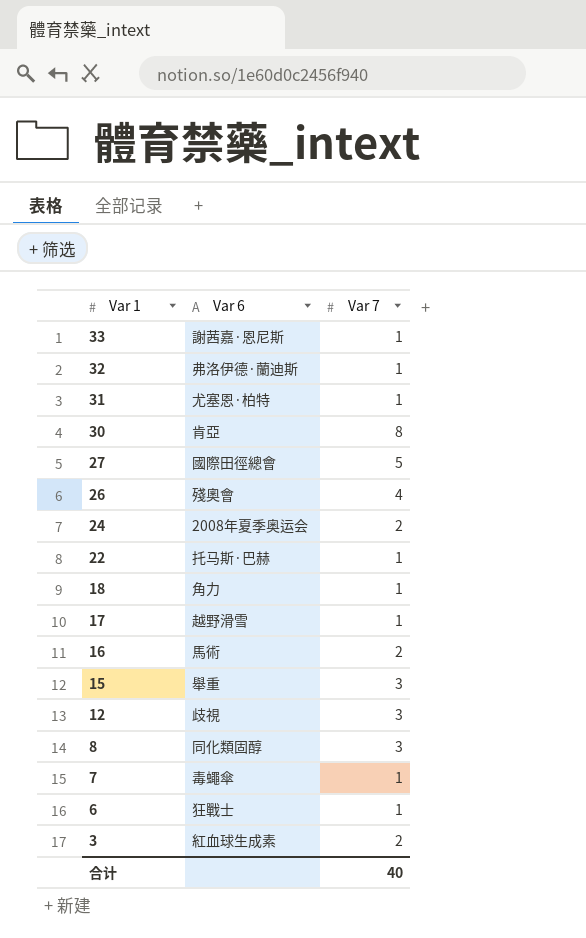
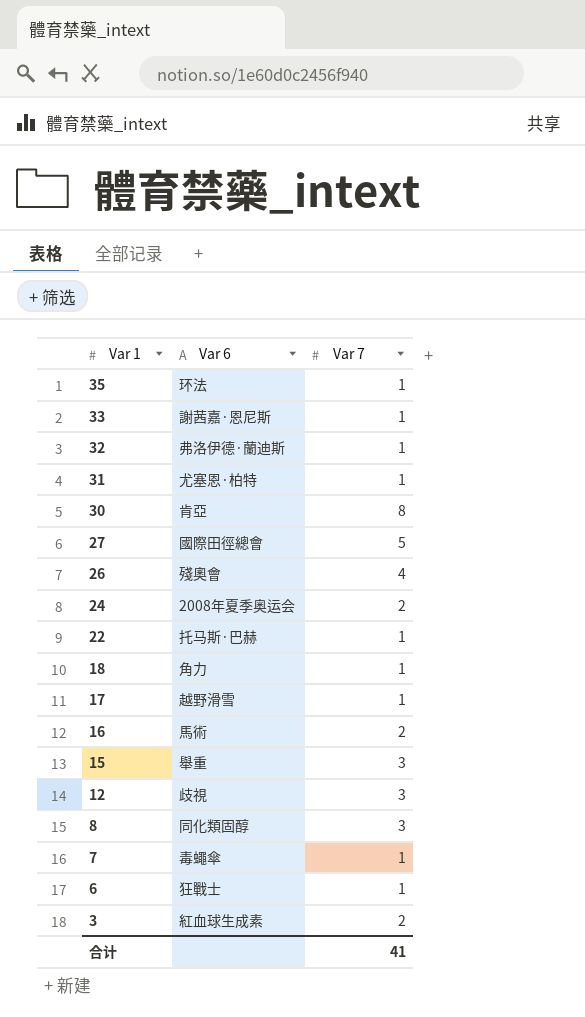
row 35: none -> 环法 | 1
合计 | Var 7: 40 -> 41

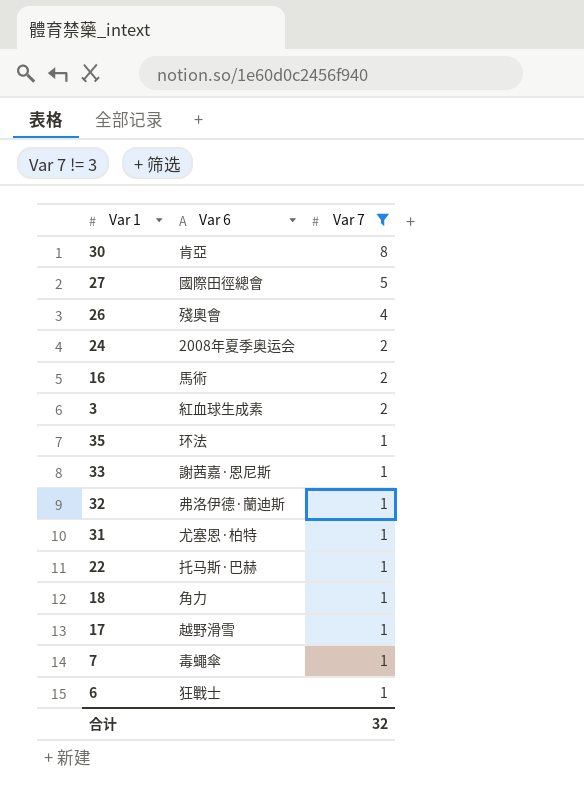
filter: none -> Var 7 != 3
row order: Var 1 descending -> Var 7 descending
合计 | Var 7: 41 -> 32

